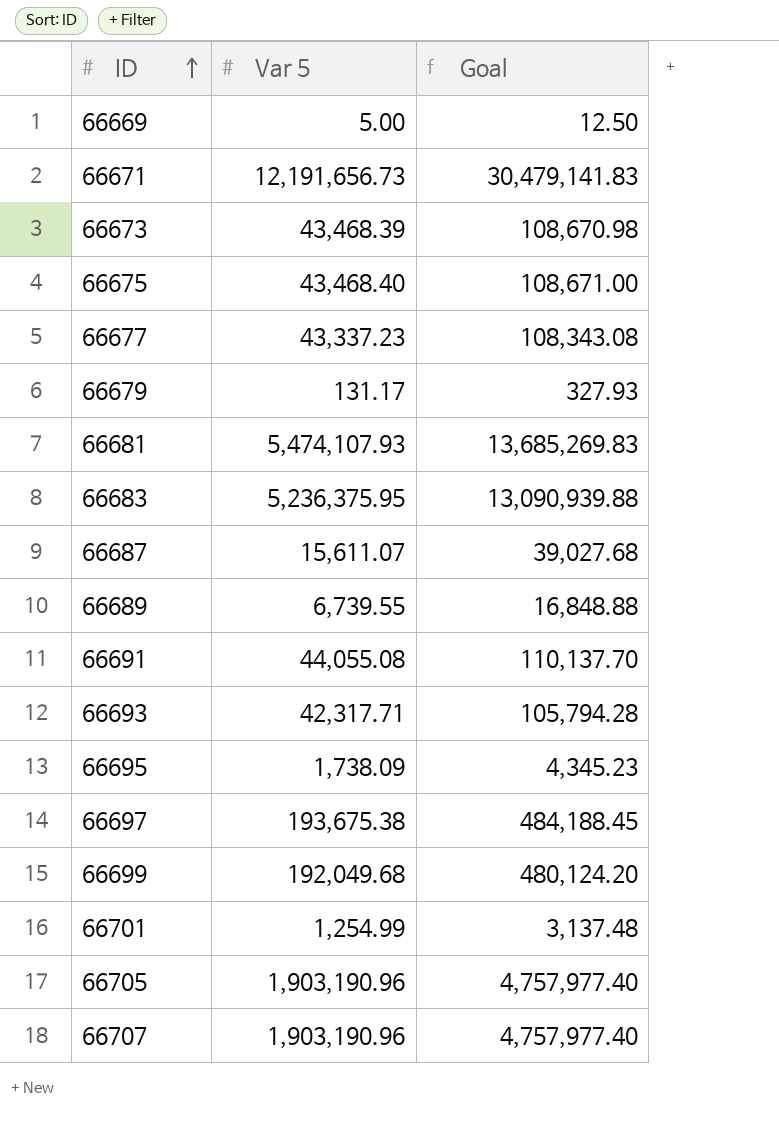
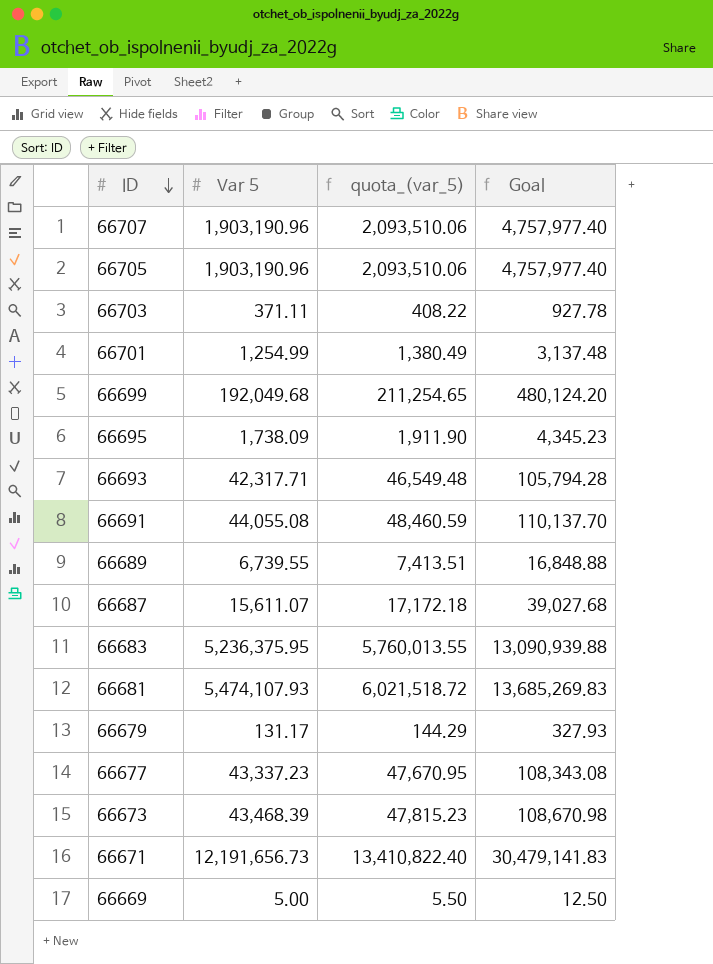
row order: ID ascending -> ID descending
column quota_(var_5) | formula: none -> [Var 5] * 1.1
row 66675: 43,468.40 | 108,671.00 -> none
row 66697: 193,675.38 | 484,188.45 -> none
row 66703: none -> 371.11 | 408.22 | 927.78

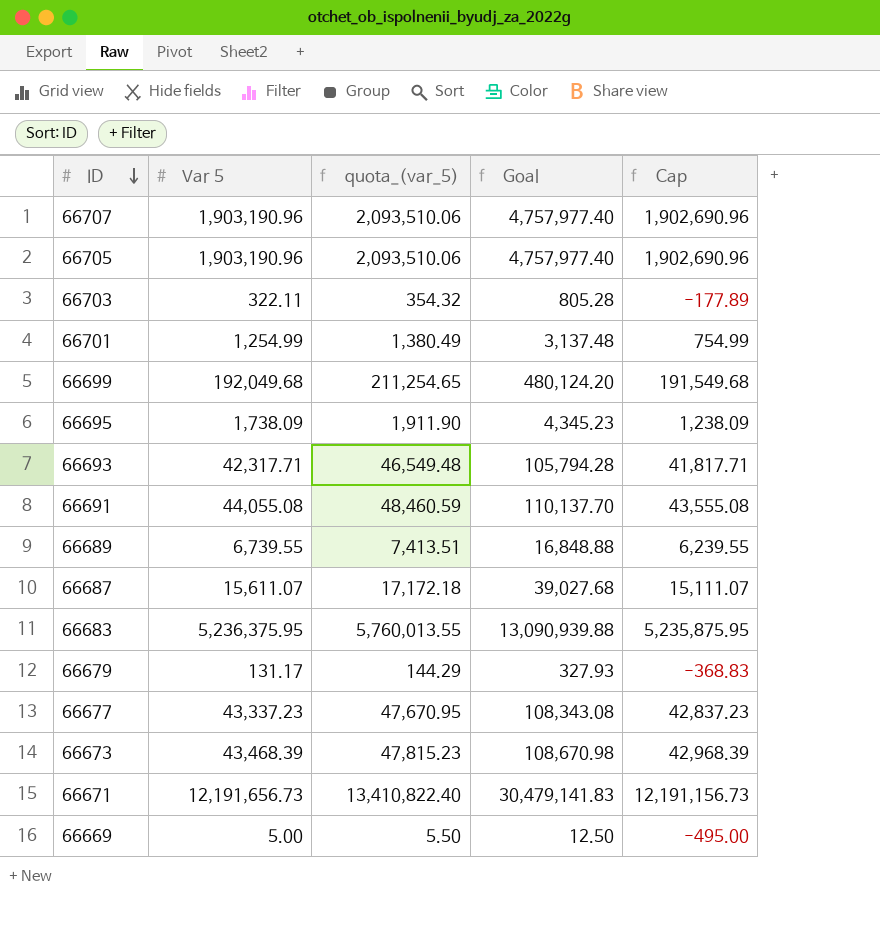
column Cap | formula: none -> [Var 5] - 500
row 66681: 5,474,107.93 | 6,021,518.72 | 13,685,269.83 -> none
66703 | Var 5: 371.11 -> 322.11
66703 | quota_(var_5): 408.22 -> 354.32
66703 | Goal: 927.78 -> 805.28

